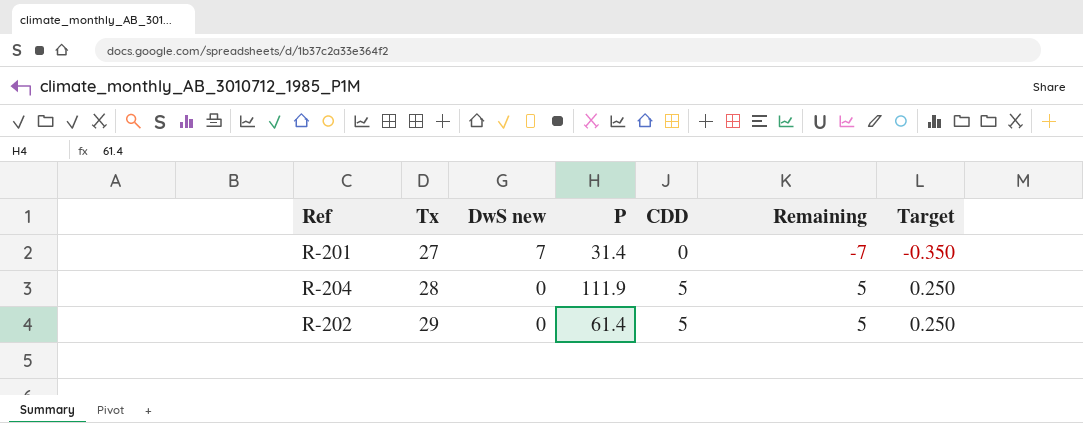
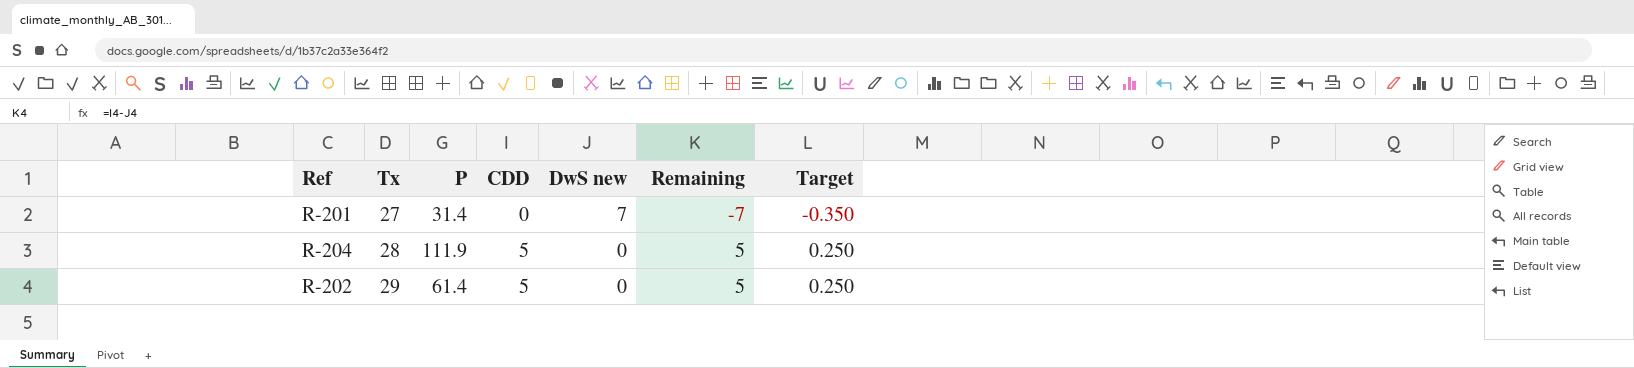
column DwS new | position: 3 -> 5

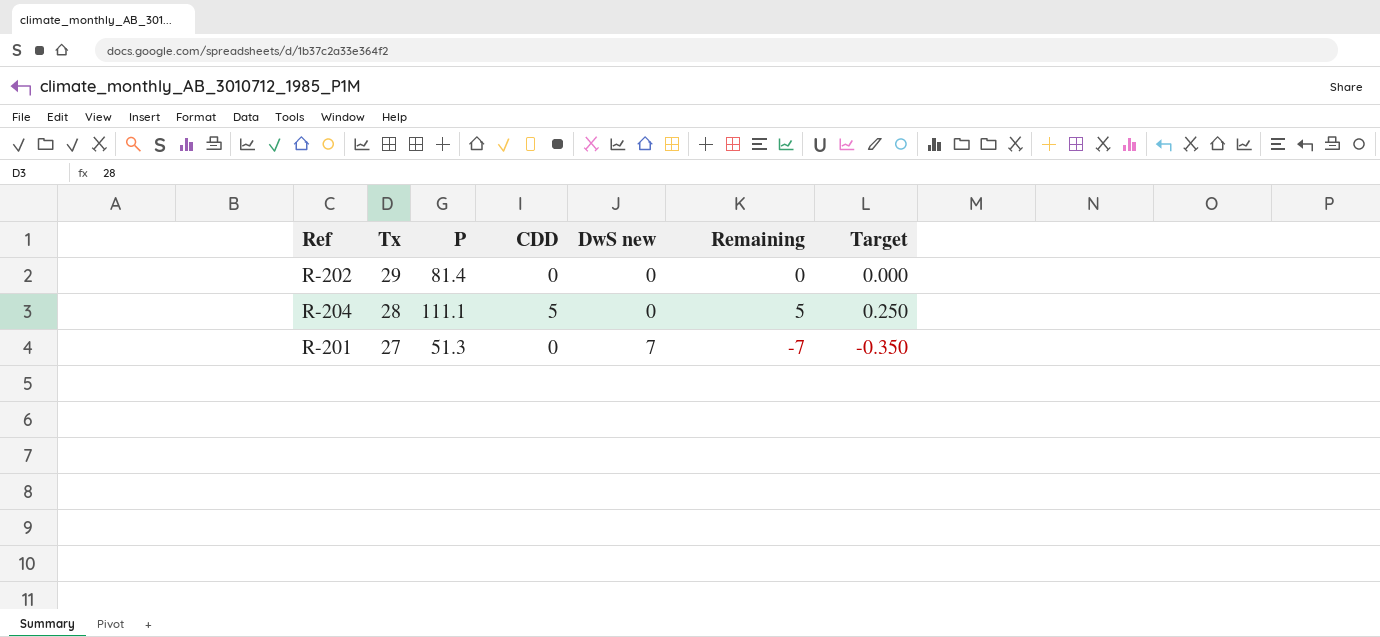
row order: Tx ascending -> Tx descending
R-202 | P: 61.4 -> 81.4
R-202 | CDD: 5 -> 0
R-202 | Remaining: 5 -> 0
R-202 | Target: 0.250 -> 0.000
R-204 | P: 111.9 -> 111.1
R-201 | P: 31.4 -> 51.3

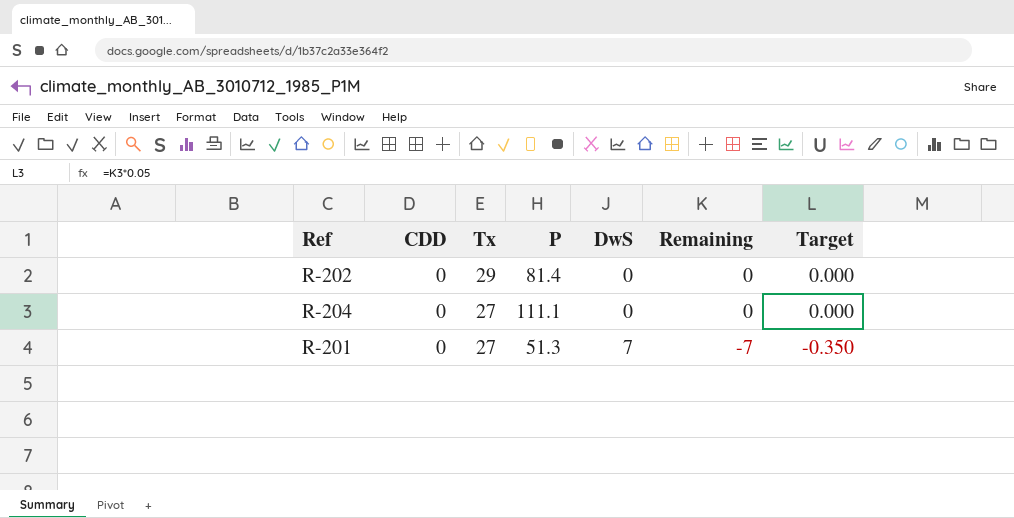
column CDD | position: 4 -> 2
column name: DwS new -> DwS
R-204 | CDD: 5 -> 0
R-204 | Tx: 28 -> 27
R-204 | Remaining: 5 -> 0
R-204 | Target: 0.250 -> 0.000

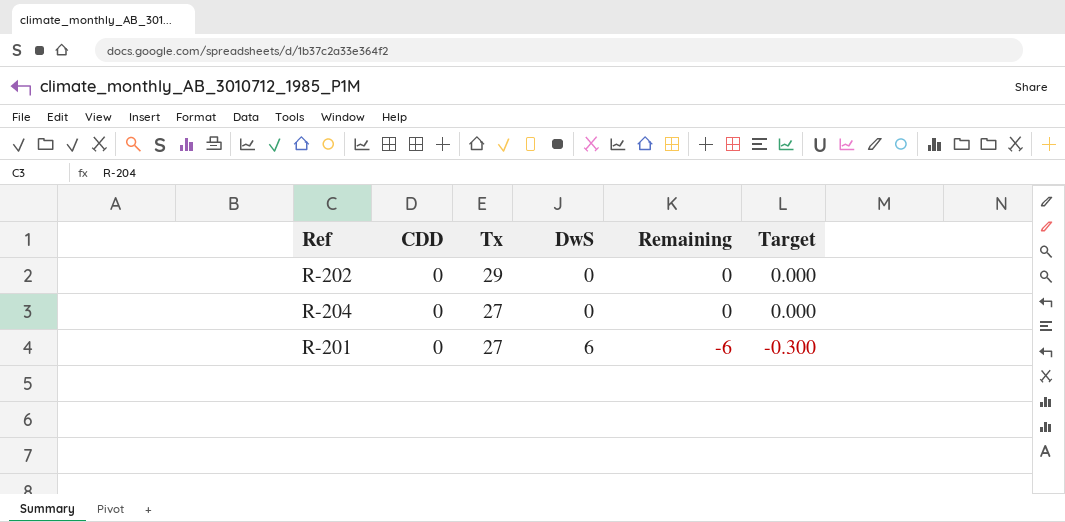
column P | position: 4 -> none
R-201 | DwS: 7 -> 6
R-201 | Remaining: -7 -> -6
R-201 | Target: -0.350 -> -0.300

